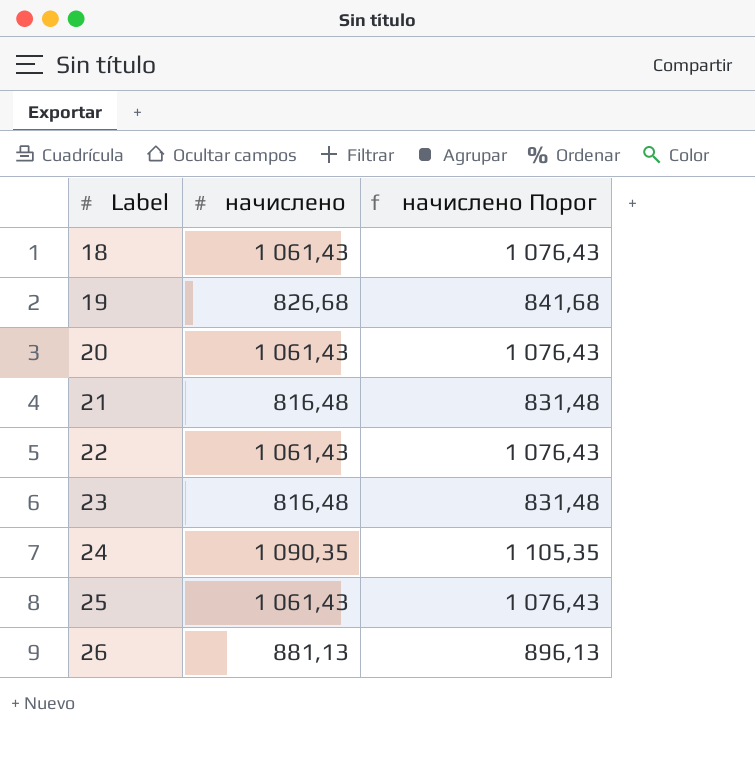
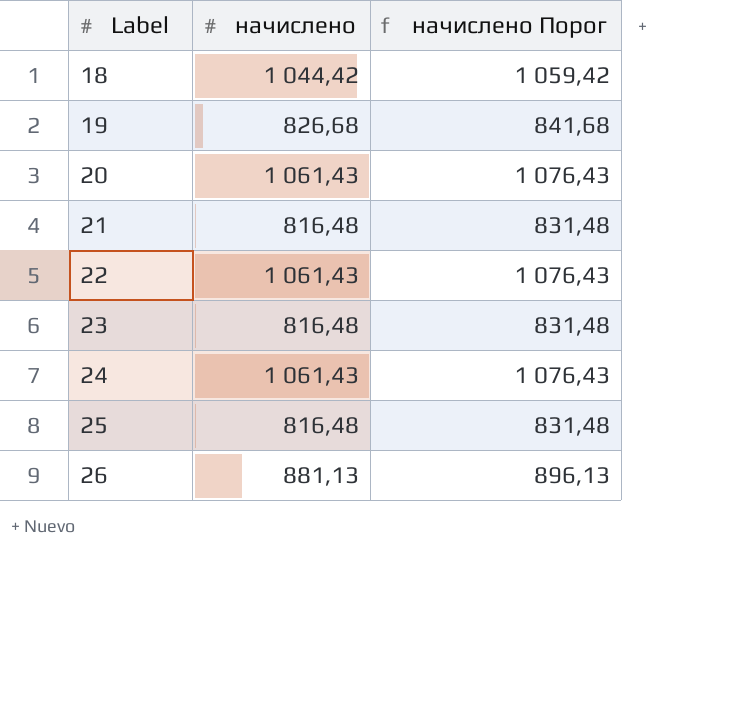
18 | начислено: 1 061,43 -> 1 044,42
18 | начислено Порог: 1 076,43 -> 1 059,42
24 | начислено: 1 090,35 -> 1 061,43
24 | начислено Порог: 1 105,35 -> 1 076,43
25 | начислено: 1 061,43 -> 816,48
25 | начислено Порог: 1 076,43 -> 831,48

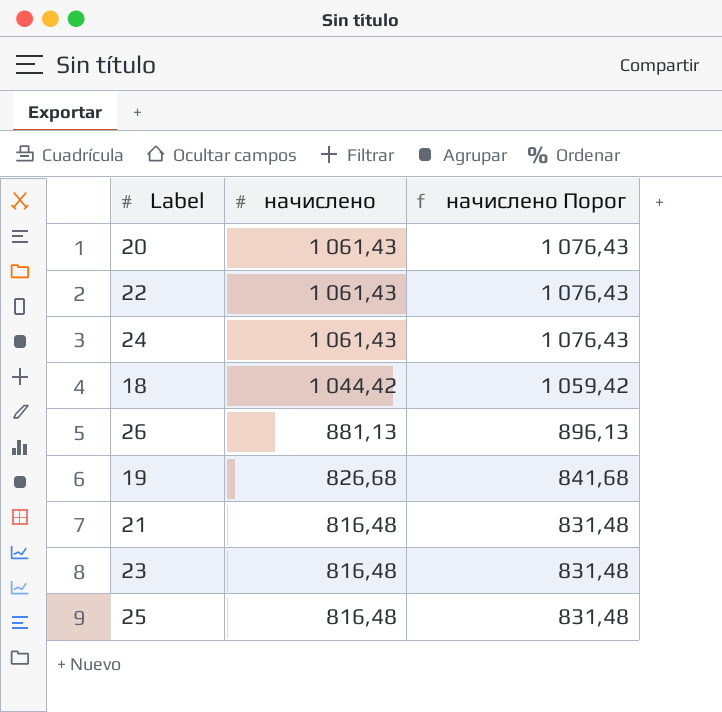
row order: Label ascending -> начислено descending

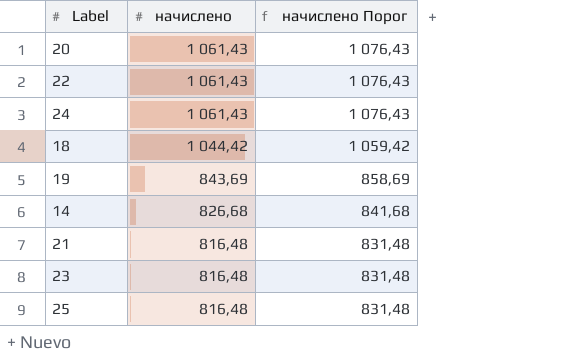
row 26: 881,13 | 896,13 -> none
19 | начислено: 826,68 -> 843,69
19 | начислено Порог: 841,68 -> 858,69
row 14: none -> 826,68 | 841,68

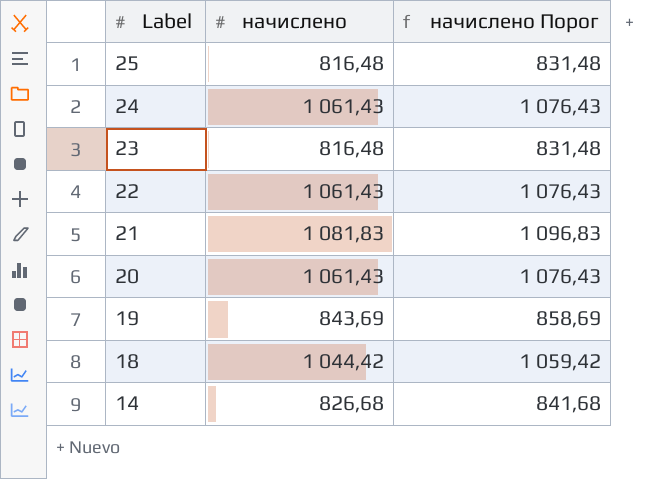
row order: начислено descending -> Label descending
21 | начислено: 816,48 -> 1 081,83
21 | начислено Порог: 831,48 -> 1 096,83

